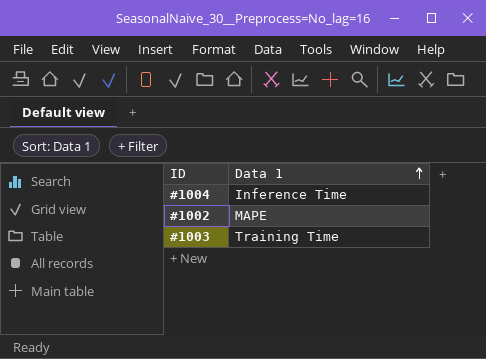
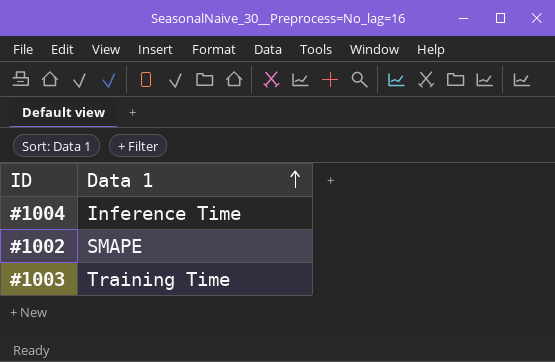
#1002 | Data 1: MAPE -> SMAPE

